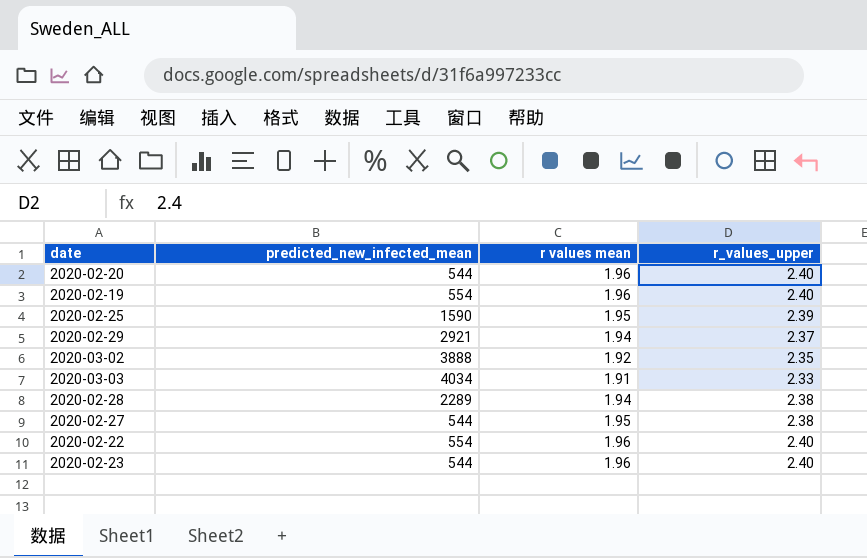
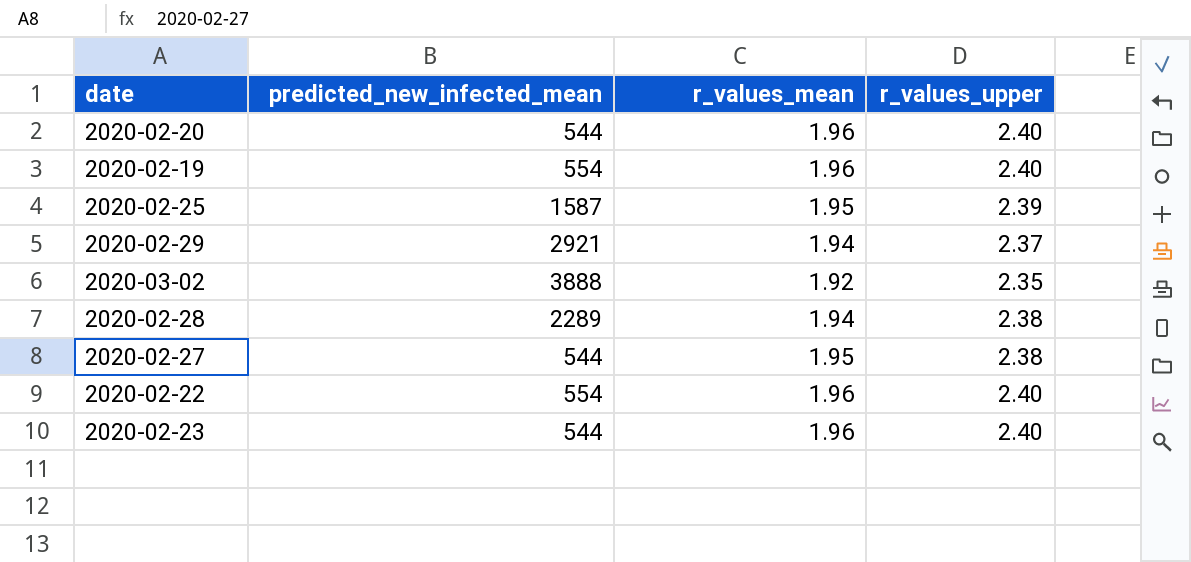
column name: r values mean -> r_values_mean
row 2020-03-03: 4034 | 1.91 | 2.33 -> none
2020-02-25 | predicted_new_infected_mean: 1590 -> 1587

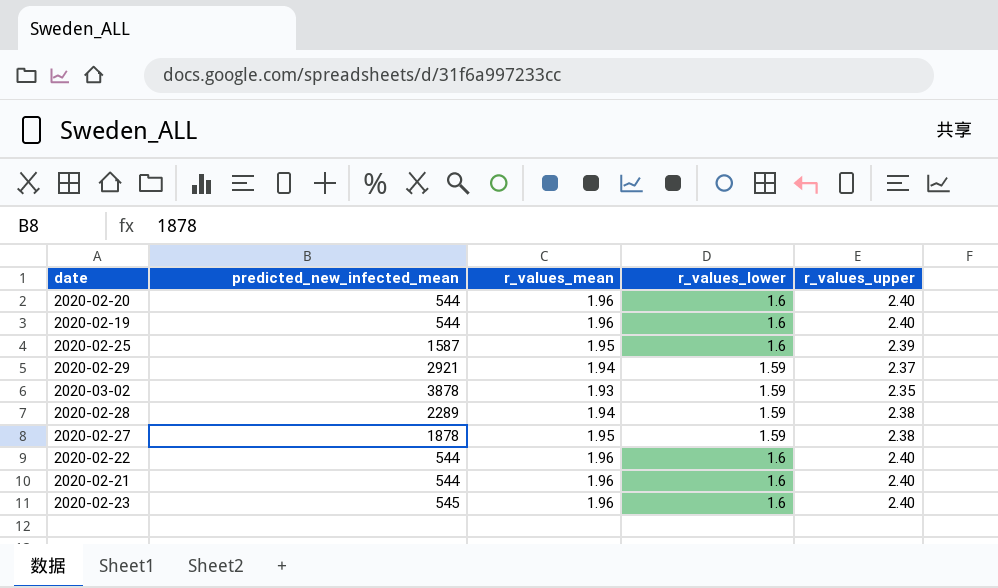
column r_values_lower | position: none -> 4
2020-02-19 | predicted_new_infected_mean: 554 -> 544
2020-03-02 | predicted_new_infected_mean: 3888 -> 3878
2020-03-02 | r_values_mean: 1.92 -> 1.93
2020-02-27 | predicted_new_infected_mean: 544 -> 1878
2020-02-22 | predicted_new_infected_mean: 554 -> 544
row 2020-02-21: none -> 544 | 1.96 | 1.6 | 2.40
2020-02-23 | predicted_new_infected_mean: 544 -> 545

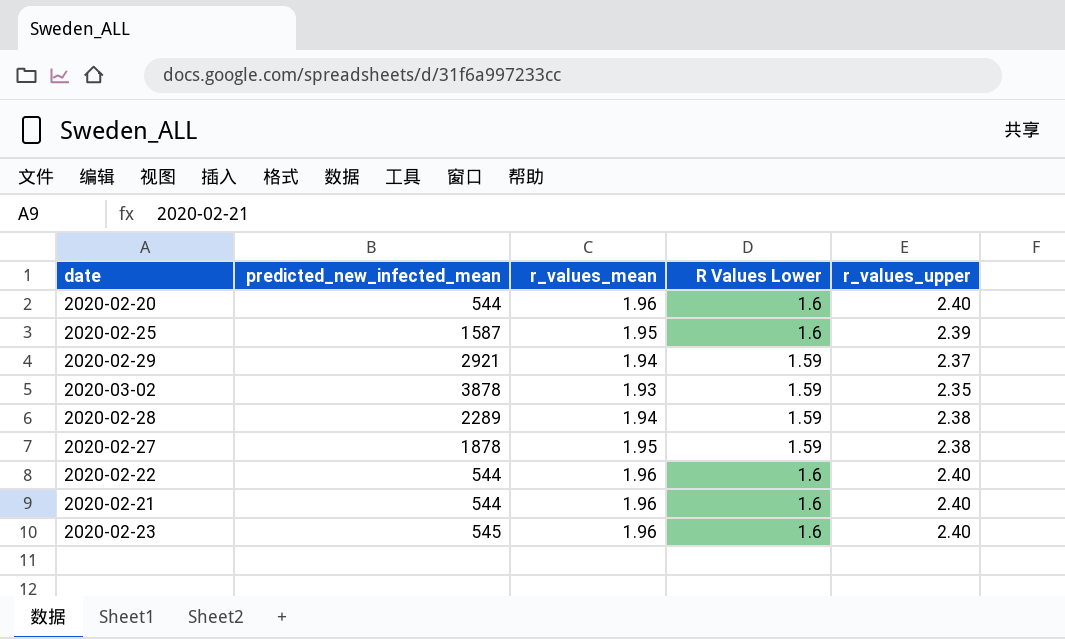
column name: r_values_lower -> R Values Lower
row 2020-02-19: 544 | 1.96 | 1.6 | 2.40 -> none

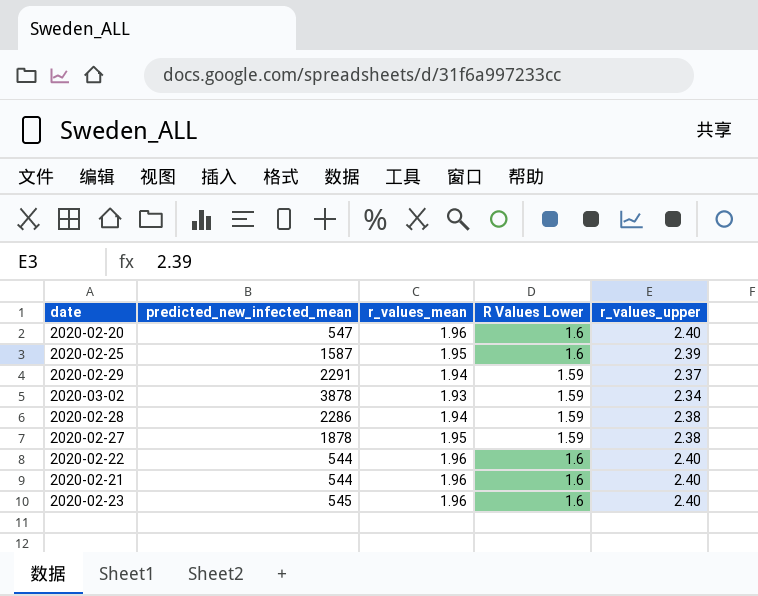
2020-02-20 | predicted_new_infected_mean: 544 -> 547
2020-02-29 | predicted_new_infected_mean: 2921 -> 2291
2020-03-02 | r_values_upper: 2.35 -> 2.34
2020-02-28 | predicted_new_infected_mean: 2289 -> 2286

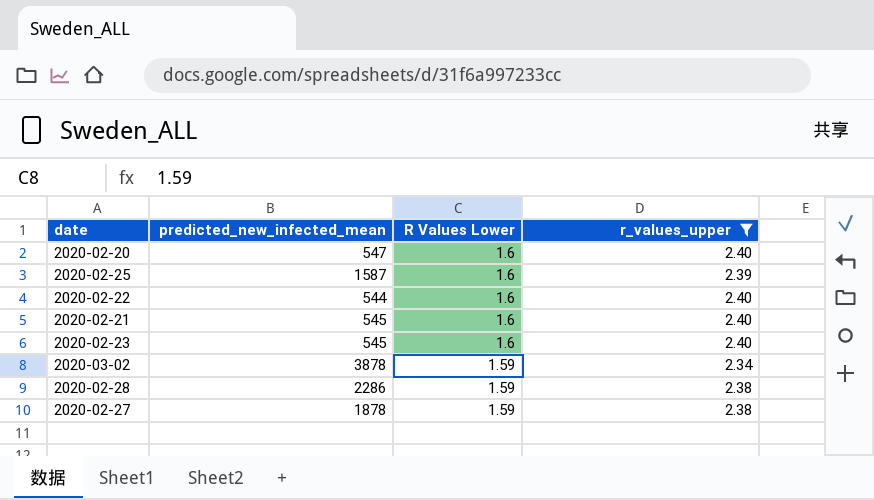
filter: none -> r_values_upper != 2.37
row order: none -> R Values Lower descending
column r_values_mean | position: 3 -> none
2020-02-21 | predicted_new_infected_mean: 544 -> 545

